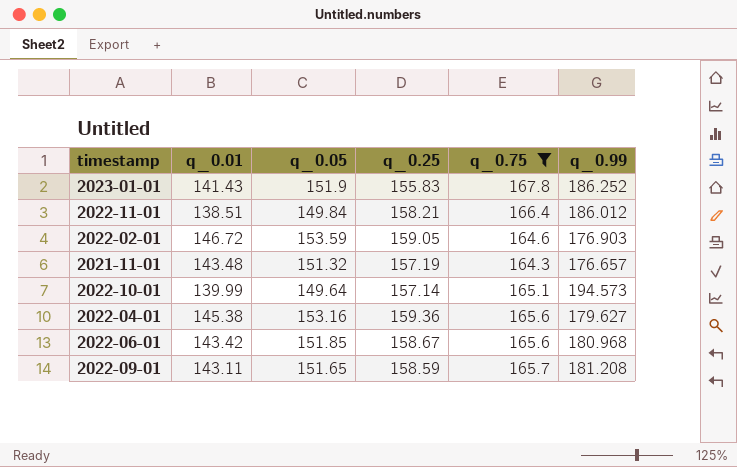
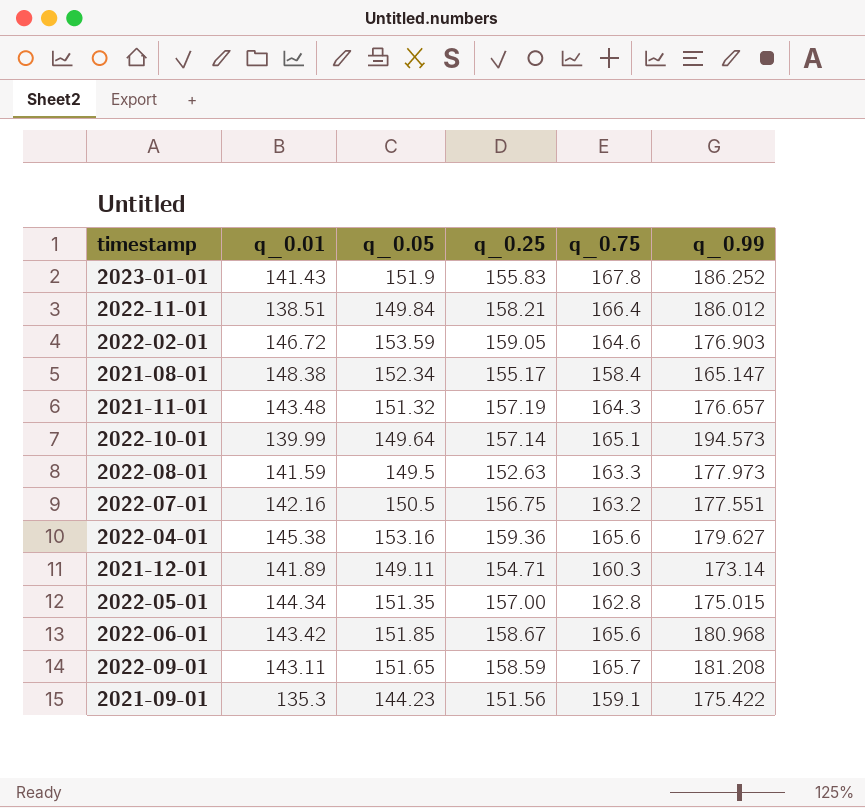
filter: q_0.75 >= 164.3 -> none

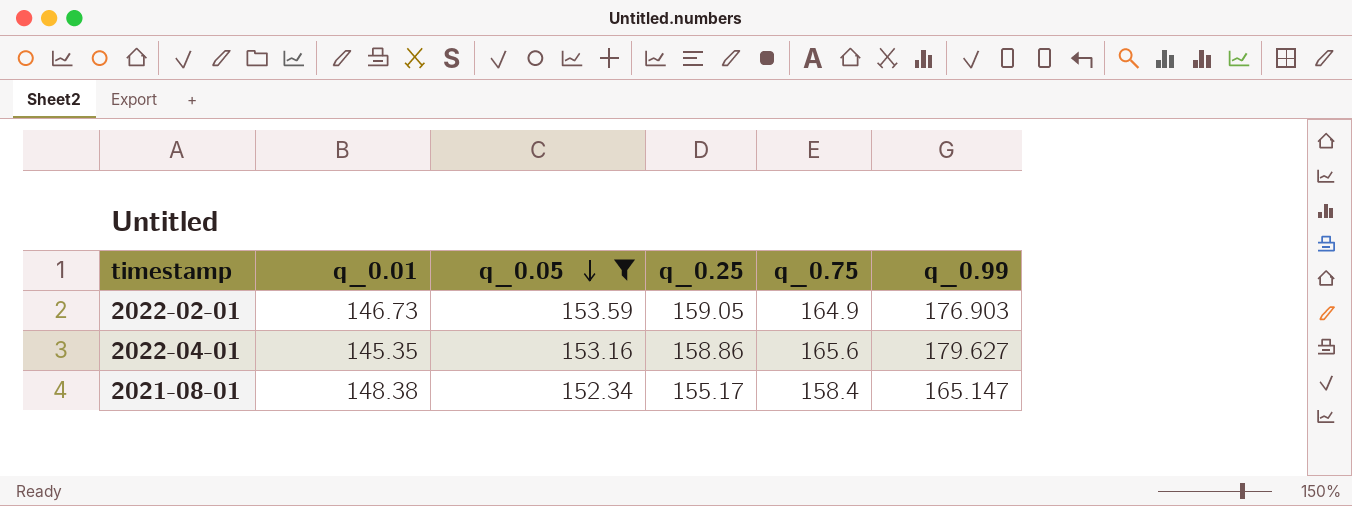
filter: none -> q_0.05 >= 152.34
row order: none -> q_0.05 descending
2022-02-01 | q_0.01: 146.72 -> 146.73
2022-02-01 | q_0.75: 164.6 -> 164.9
2022-04-01 | q_0.01: 145.38 -> 145.35
2022-04-01 | q_0.25: 159.36 -> 158.86

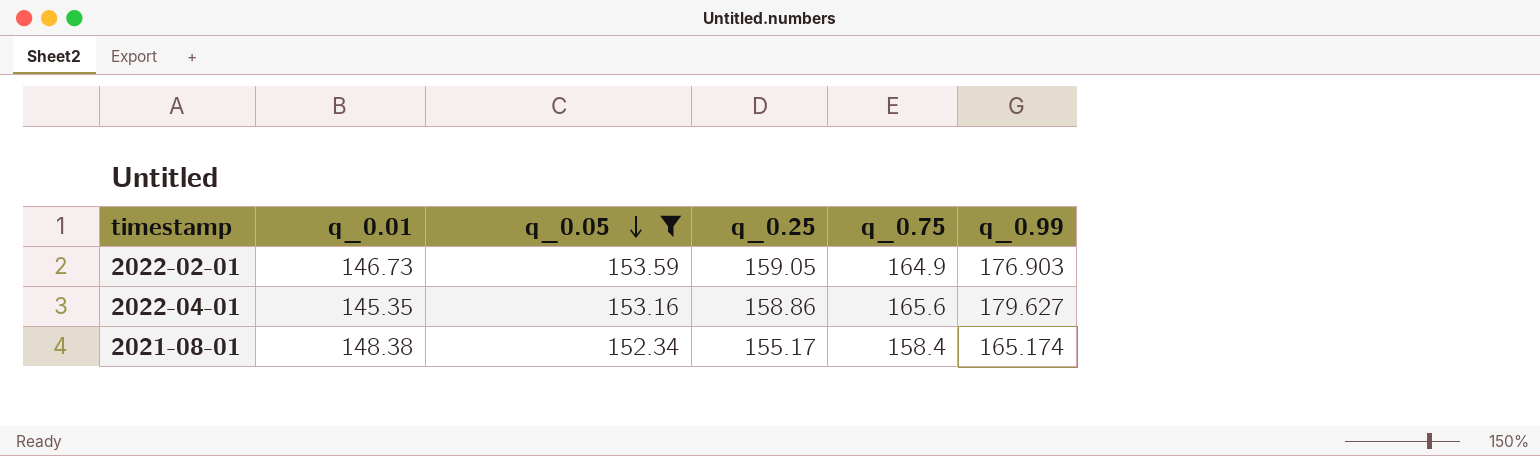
2021-08-01 | q_0.99: 165.147 -> 165.174

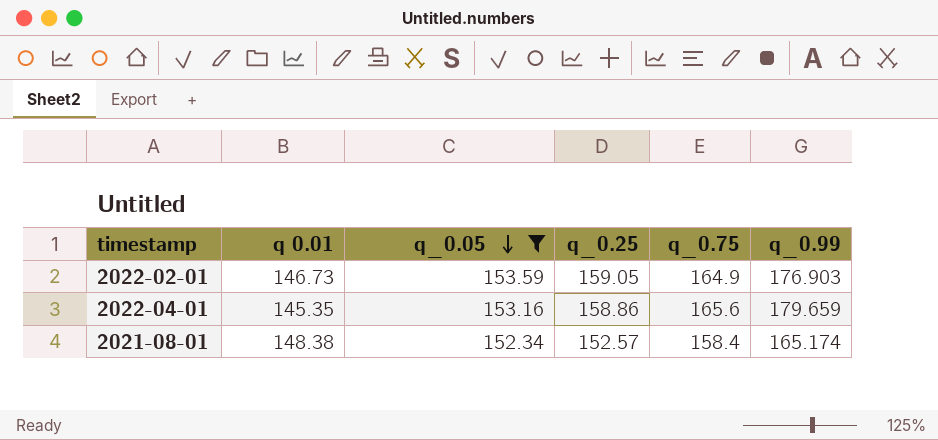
column name: q_0.01 -> q 0.01
2022-04-01 | q_0.99: 179.627 -> 179.659
2021-08-01 | q_0.25: 155.17 -> 152.57

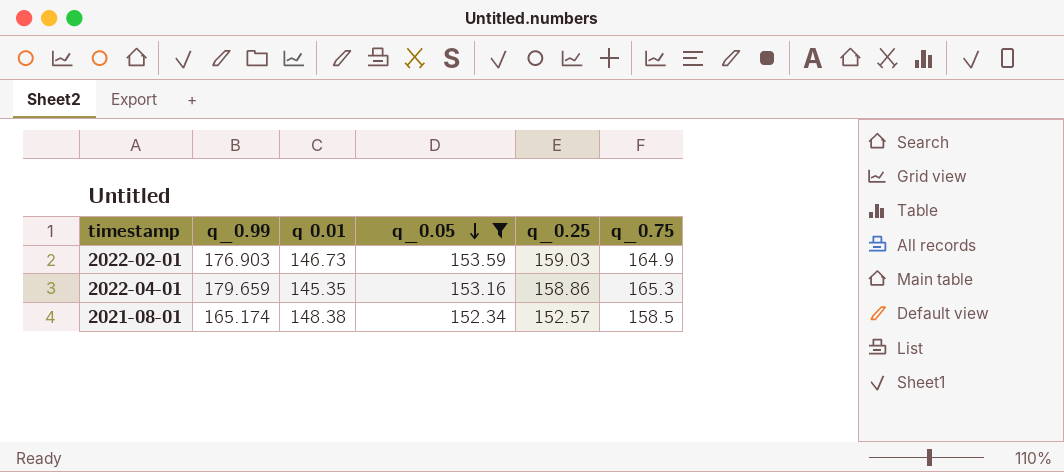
column q_0.99 | position: 6 -> 2
2022-02-01 | q_0.25: 159.05 -> 159.03
2022-04-01 | q_0.75: 165.6 -> 165.3
2021-08-01 | q_0.75: 158.4 -> 158.5

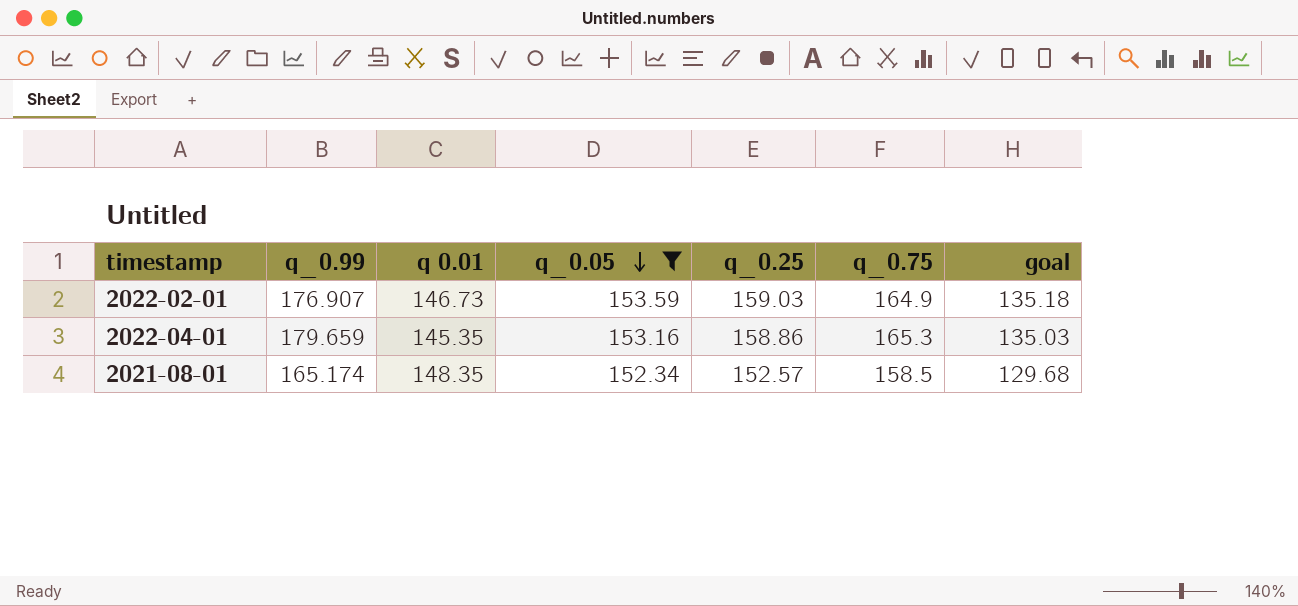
column goal | formula: none -> [q_0.25] * 0.85
2022-02-01 | q_0.99: 176.903 -> 176.907
2021-08-01 | q 0.01: 148.38 -> 148.35

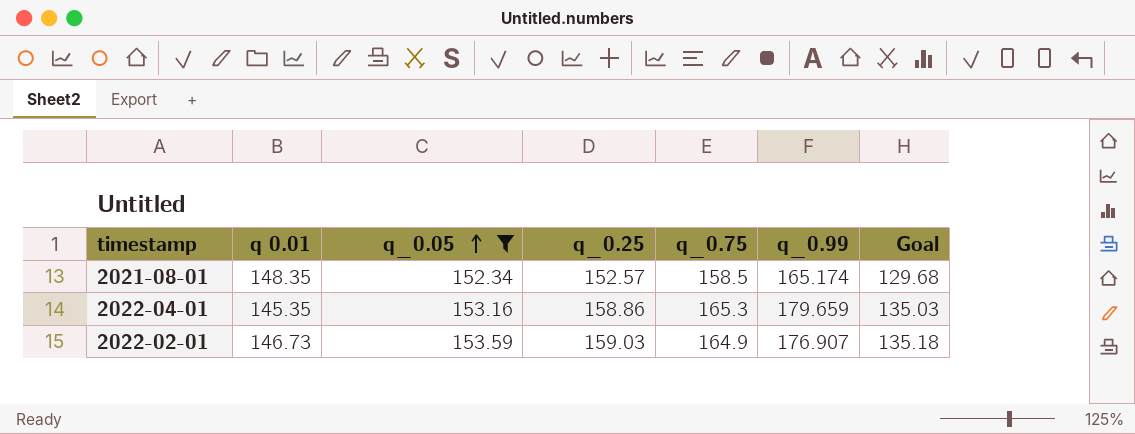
row order: q_0.05 descending -> q_0.05 ascending
column q_0.99 | position: 2 -> 6
column name: goal -> Goal

